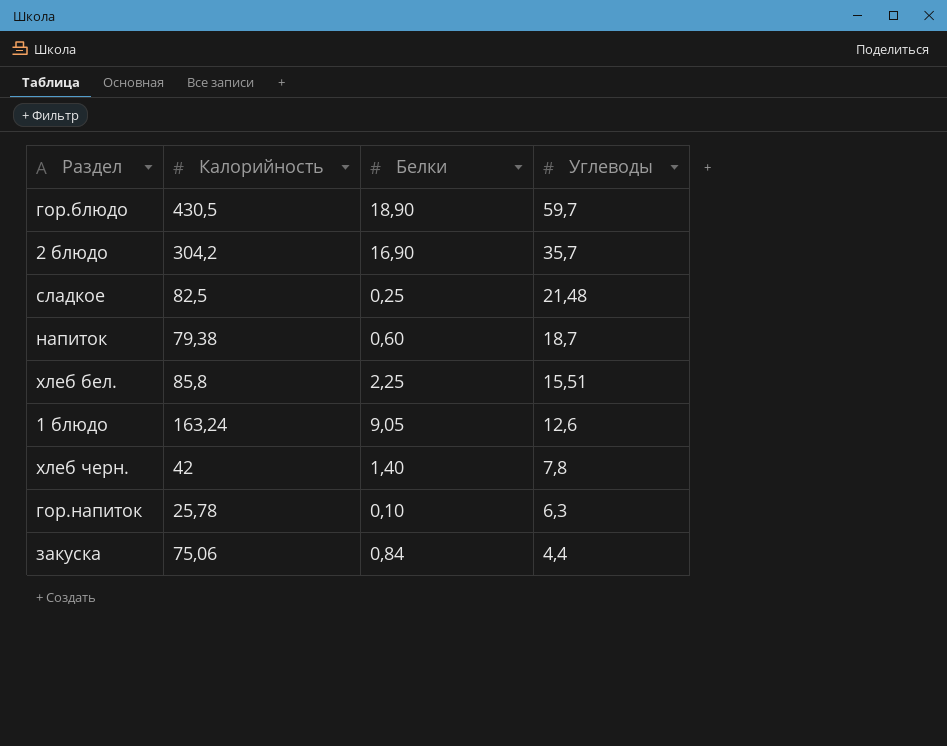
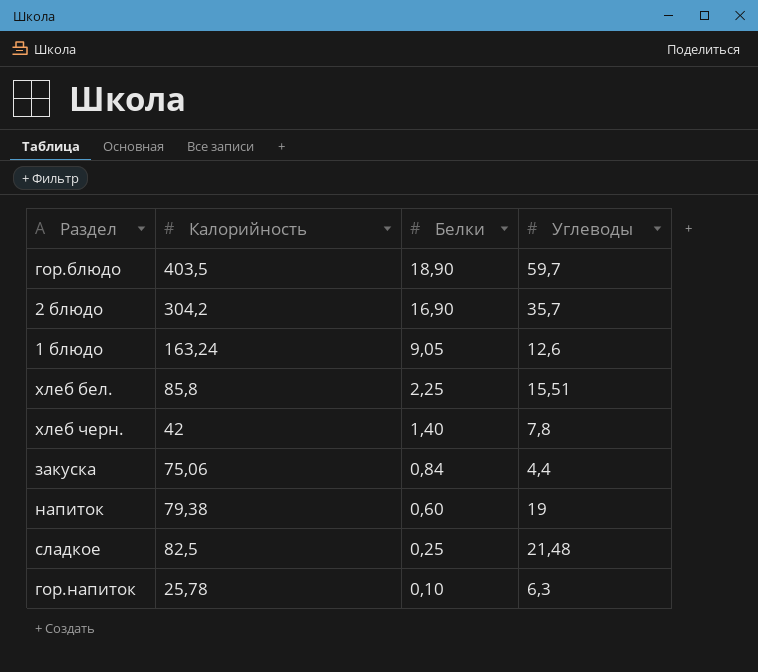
row order: Углеводы descending -> Белки descending
гор.блюдо | Калорийность: 430,5 -> 403,5
напиток | Углеводы: 18,7 -> 19

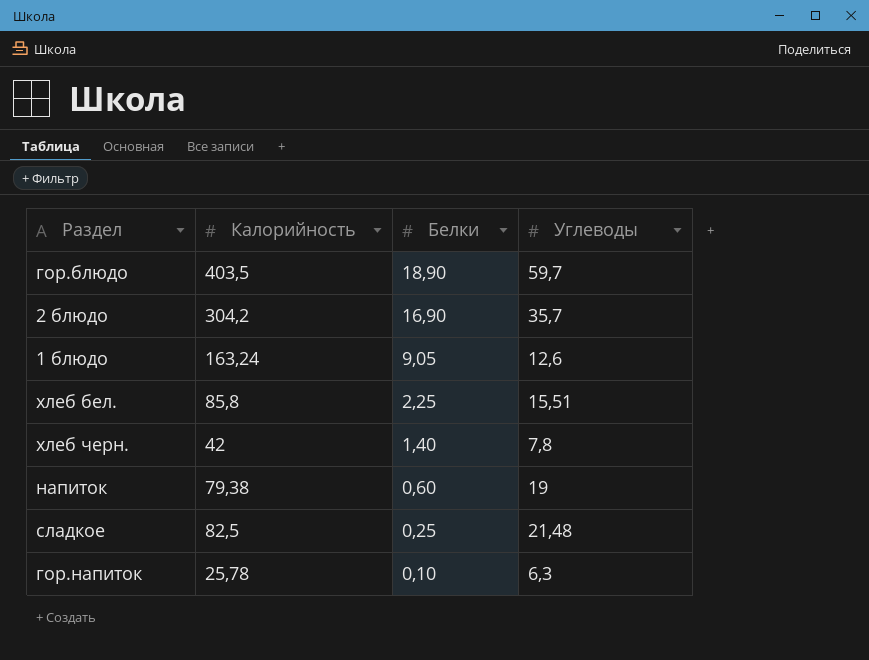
row закуска: 75,06 | 0,84 | 4,4 -> none

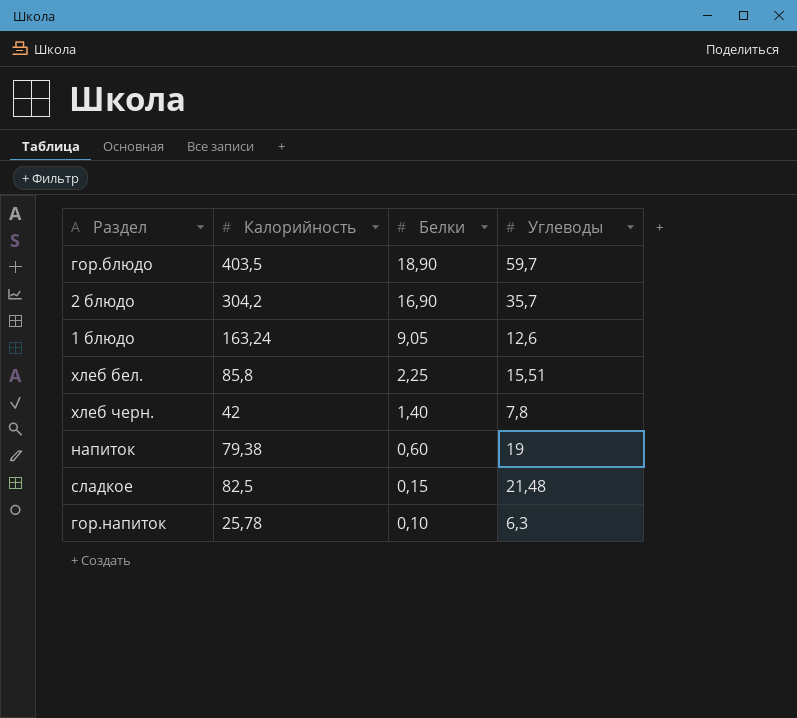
сладкое | Белки: 0,25 -> 0,15

